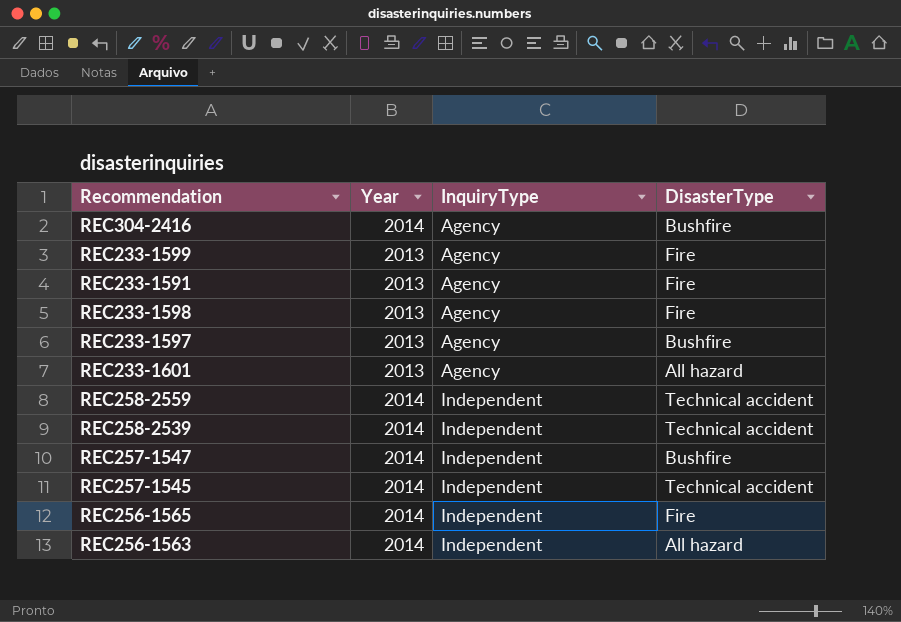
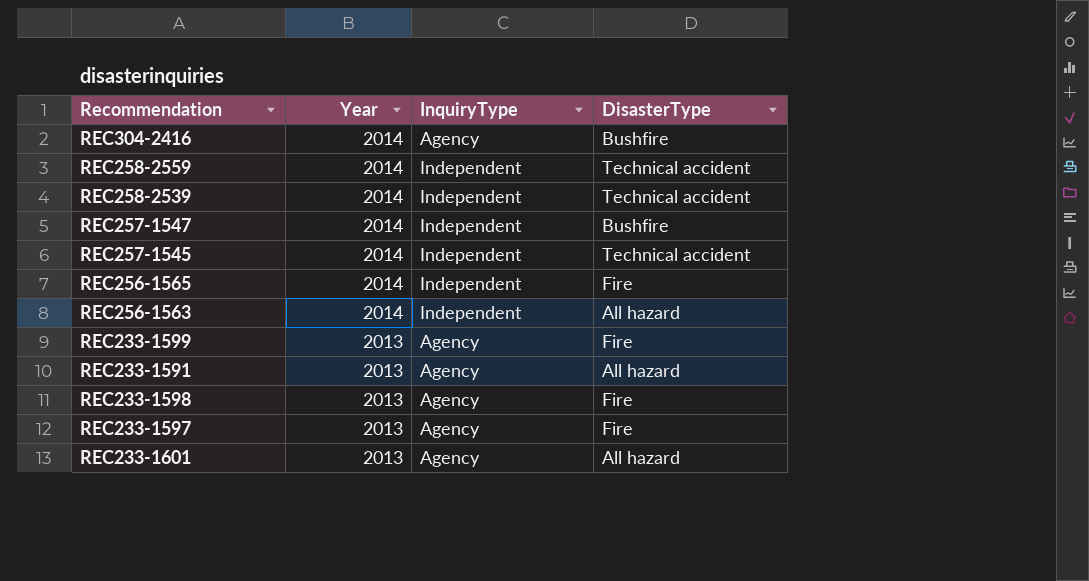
row order: InquiryType ascending -> Year descending
REC233-1591 | DisasterType: Fire -> All hazard
REC233-1597 | DisasterType: Bushfire -> Fire

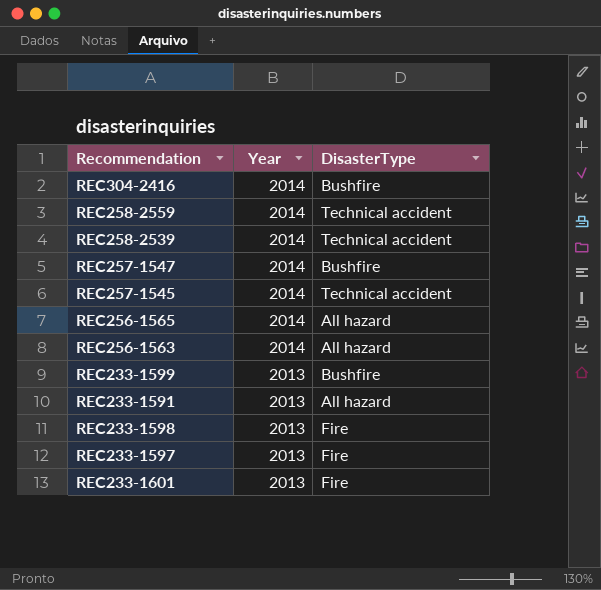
column InquiryType | position: 3 -> none
REC256-1565 | DisasterType: Fire -> All hazard
REC233-1599 | DisasterType: Fire -> Bushfire
REC233-1601 | DisasterType: All hazard -> Fire

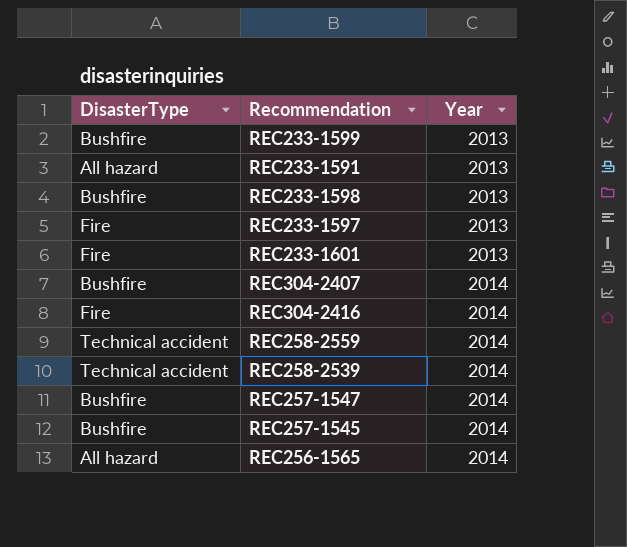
row order: Year descending -> Year ascending
column DisasterType | position: 3 -> 1
row REC256-1563: 2014 | All hazard -> none
REC233-1598 | DisasterType: Fire -> Bushfire
row REC304-2407: none -> Bushfire | 2014
REC304-2416 | DisasterType: Bushfire -> Fire
REC257-1545 | DisasterType: Technical accident -> Bushfire

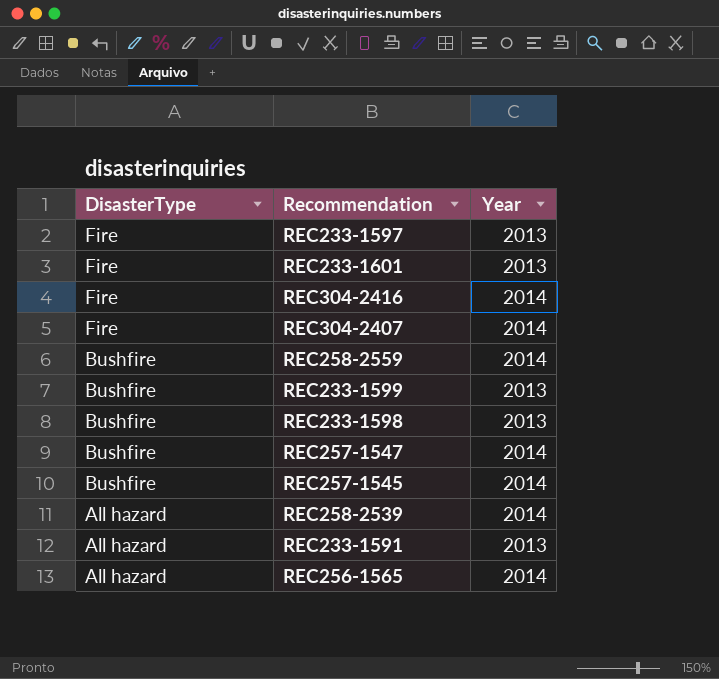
row order: Year ascending -> DisasterType descending
REC304-2407 | DisasterType: Bushfire -> Fire
REC258-2559 | DisasterType: Technical accident -> Bushfire
REC258-2539 | DisasterType: Technical accident -> All hazard

